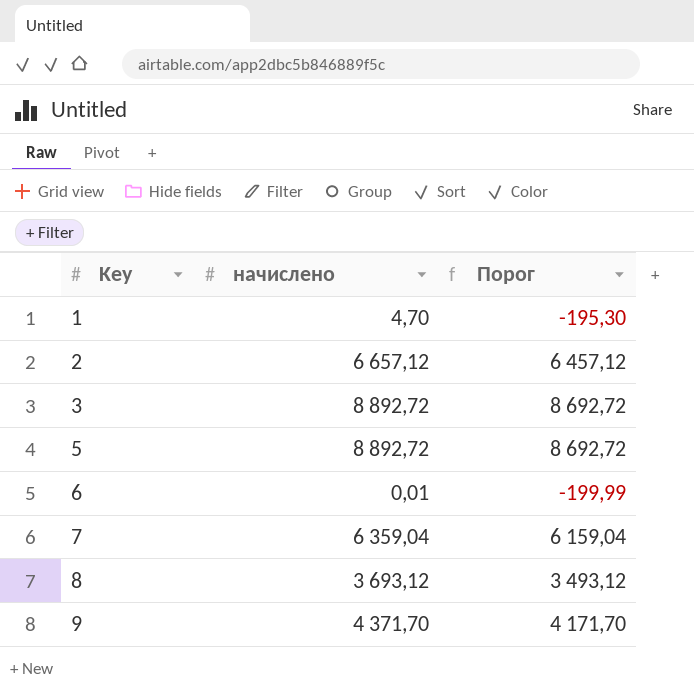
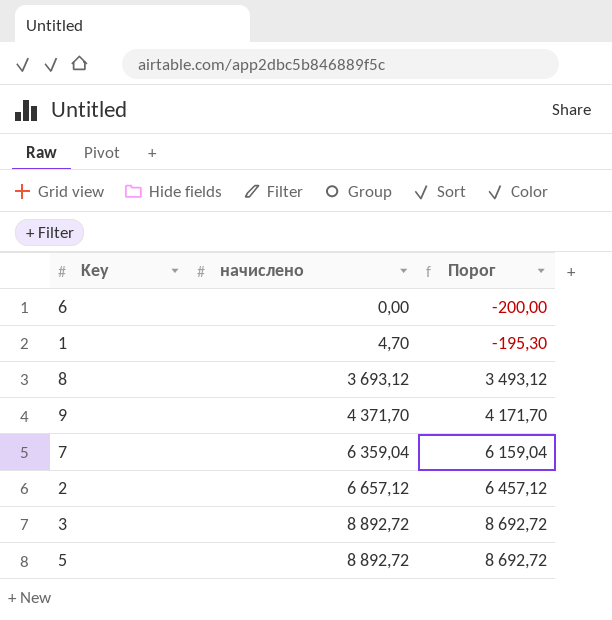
row order: Key ascending -> начислено ascending
6 | начислено: 0,01 -> 0,00
6 | Порог: -199,99 -> -200,00

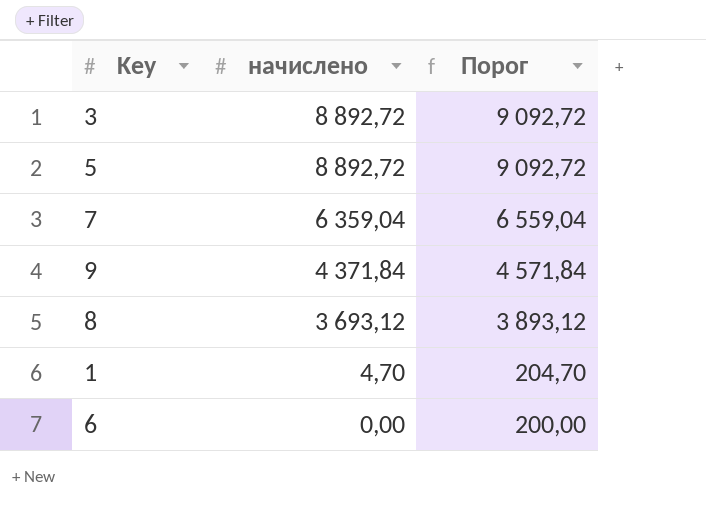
row order: начислено ascending -> начислено descending
column Порог | formula: [начислено] - 200 -> [начислено] + 200
row 2: 6 657,12 | 6 457,12 -> none
9 | начислено: 4 371,70 -> 4 371,84

